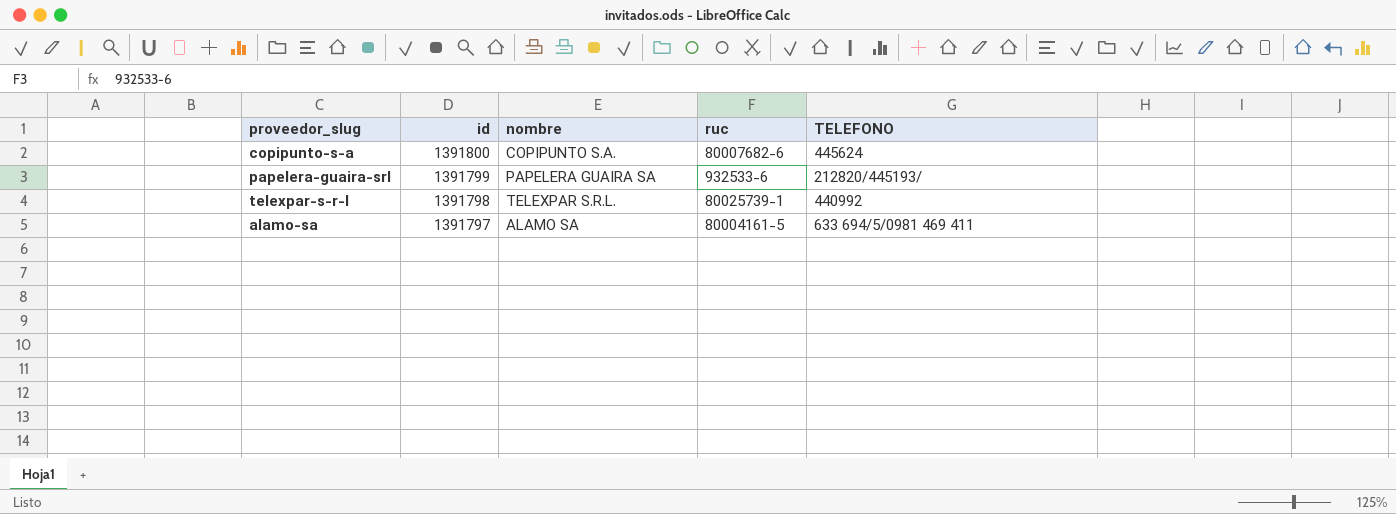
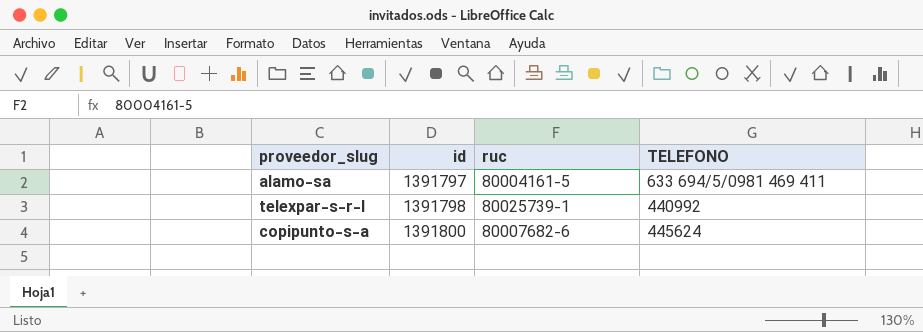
row order: id descending -> id ascending
column nombre | position: 3 -> none
row papelera-guaira-srl: 1391799 | PAPELERA GUAIRA SA | 932533-6 | 212820/445193/ -> none

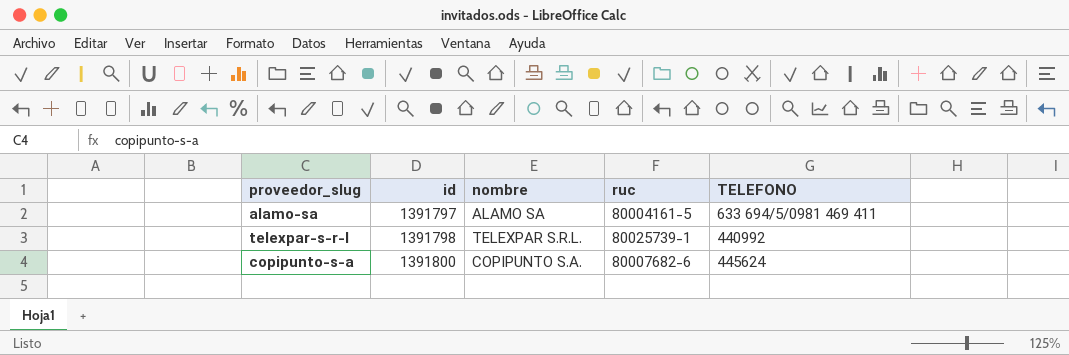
column nombre | position: none -> 3

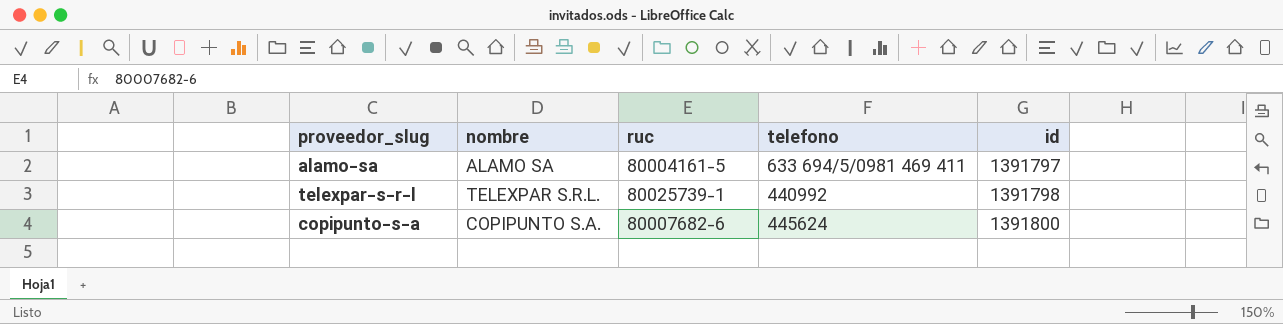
column name: TELEFONO -> telefono
column id | position: 2 -> 5

